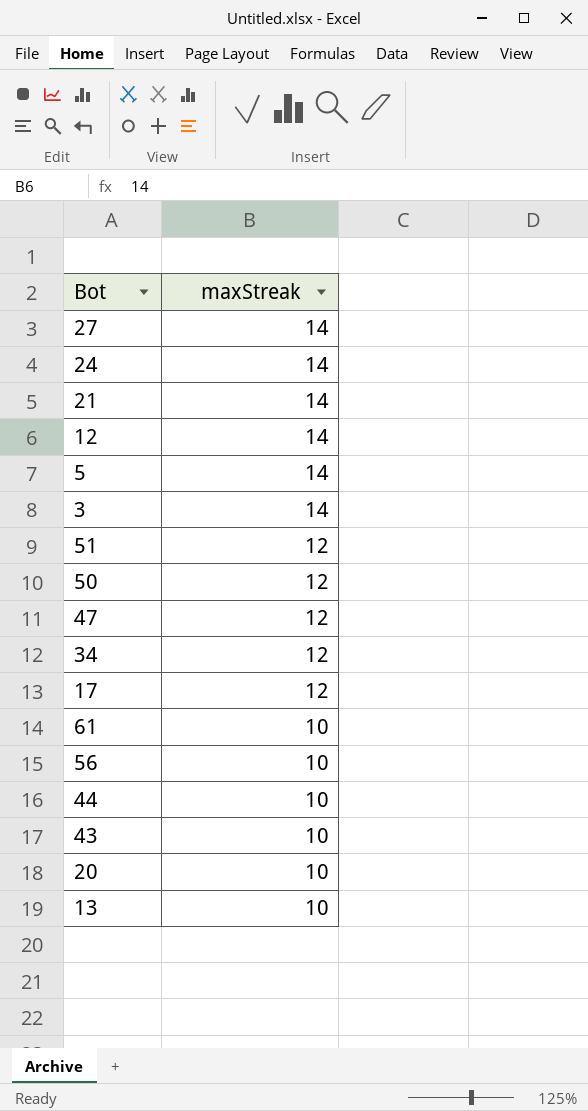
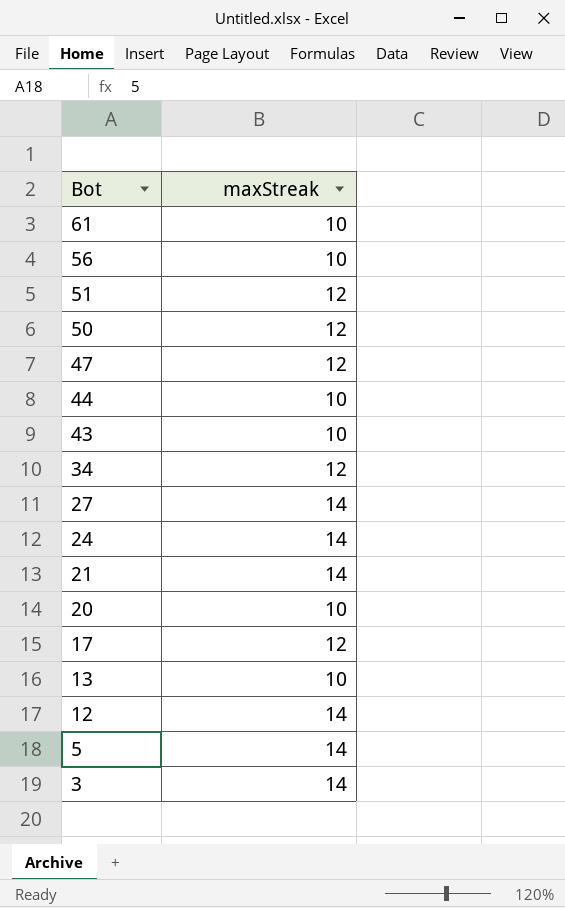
row order: maxStreak descending -> Bot descending

